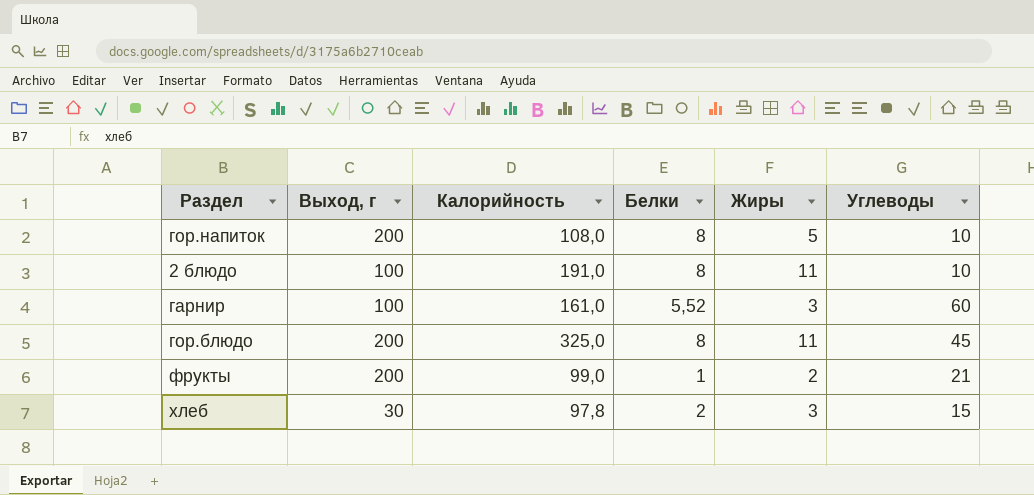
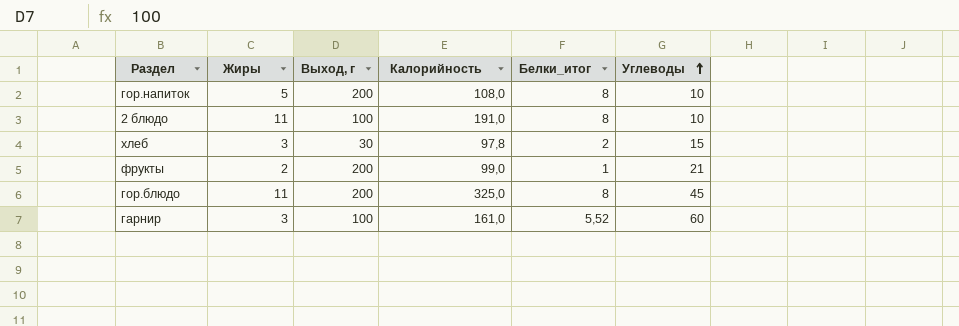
row order: none -> Углеводы ascending
column Жиры | position: 5 -> 2
column name: Белки -> Белки_итог

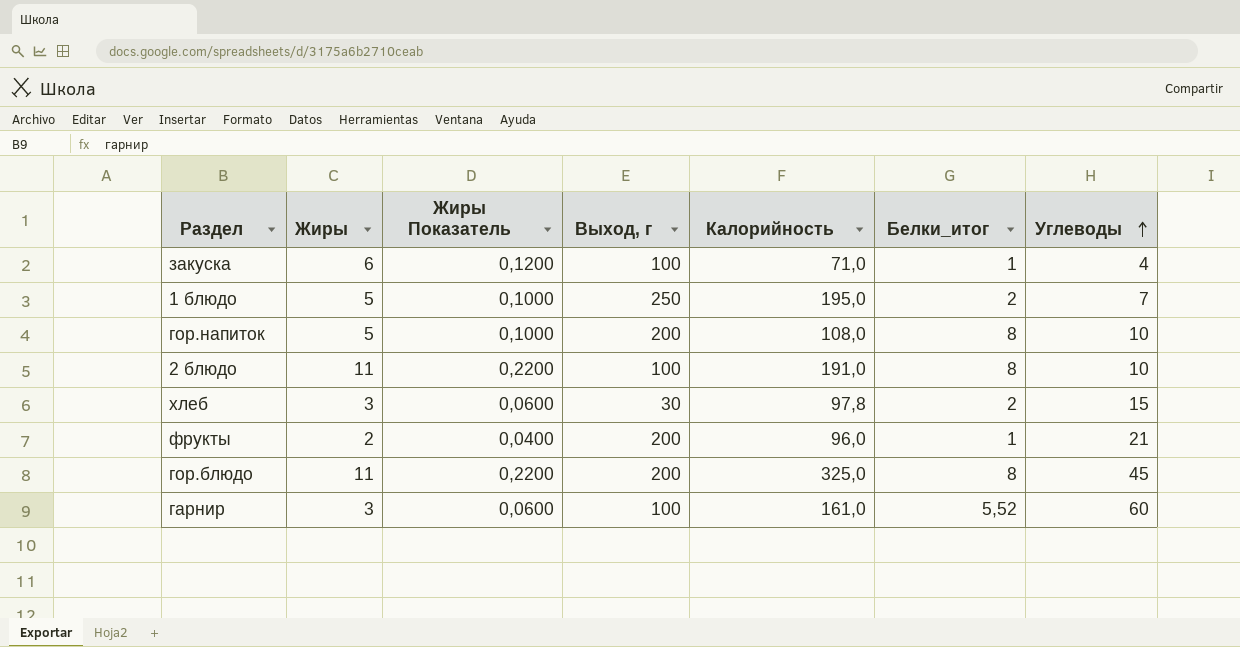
column Жиры Показатель | formula: none -> [Жиры] * 0,02
row закуска: none -> 6 | 0,1200 | 100 | 71,0 | 1 | 4
row 1 блюдо: none -> 5 | 0,1000 | 250 | 195,0 | 2 | 7
фрукты | Калорийность: 99,0 -> 96,0

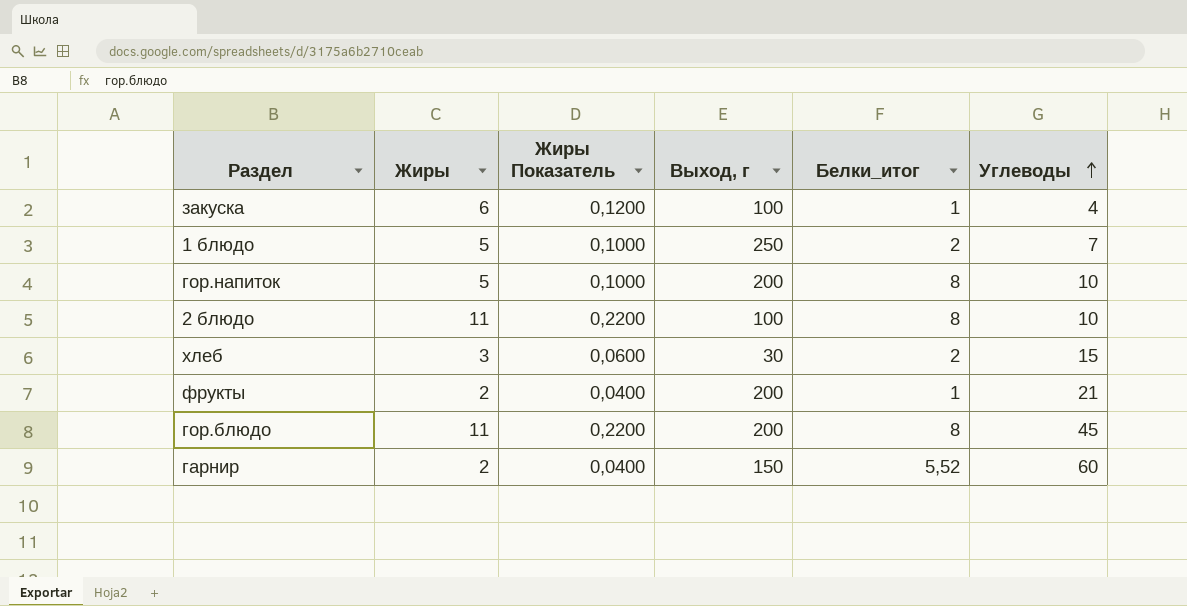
column Калорийность | position: 5 -> none
гарнир | Жиры: 3 -> 2
гарнир | Жиры Показатель: 0,0600 -> 0,0400
гарнир | Выход, г: 100 -> 150

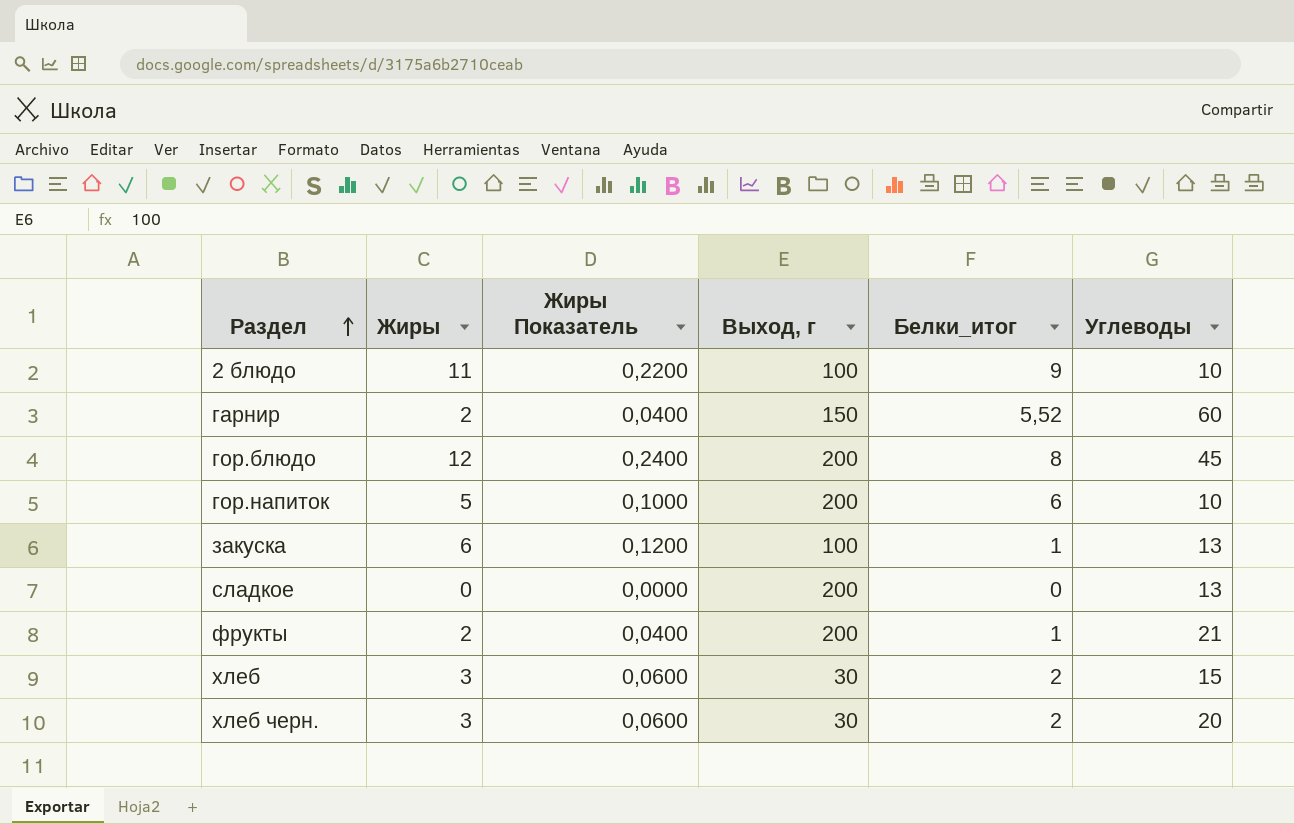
row order: Углеводы ascending -> Раздел ascending
row 1 блюдо: 5 | 0,1000 | 250 | 2 | 7 -> none
2 блюдо | Белки_итог: 8 -> 9
гор.блюдо | Жиры: 11 -> 12
гор.блюдо | Жиры Показатель: 0,2200 -> 0,2400
гор.напиток | Белки_итог: 8 -> 6
закуска | Углеводы: 4 -> 13
row сладкое: none -> 0 | 0,0000 | 200 | 0 | 13
row хлеб черн.: none -> 3 | 0,0600 | 30 | 2 | 20

